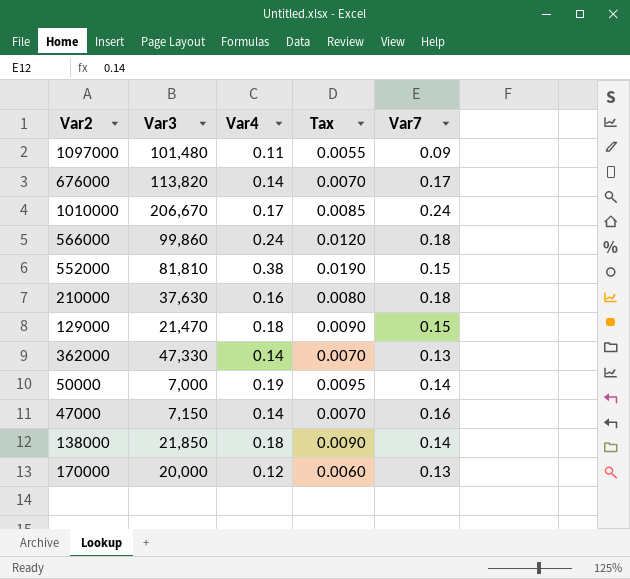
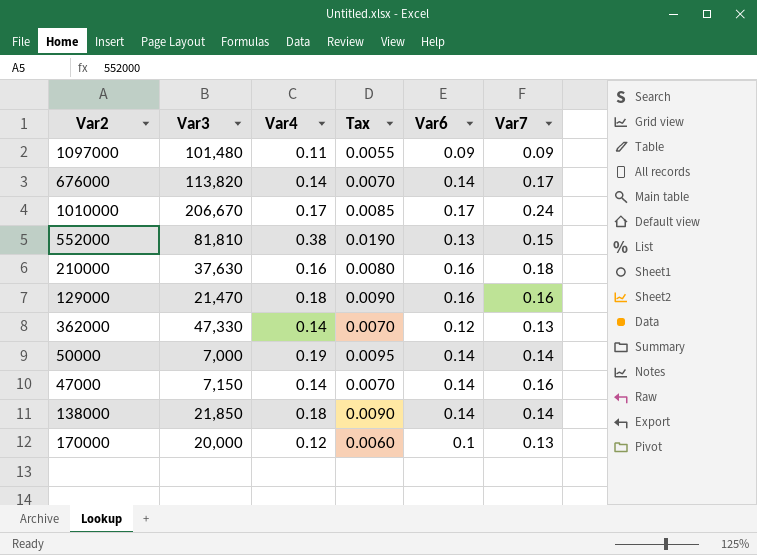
column Var6 | position: none -> 5
row 566000: 99,860 | 0.24 | 0.0120 | 0.18 -> none
129000 | Var7: 0.15 -> 0.16

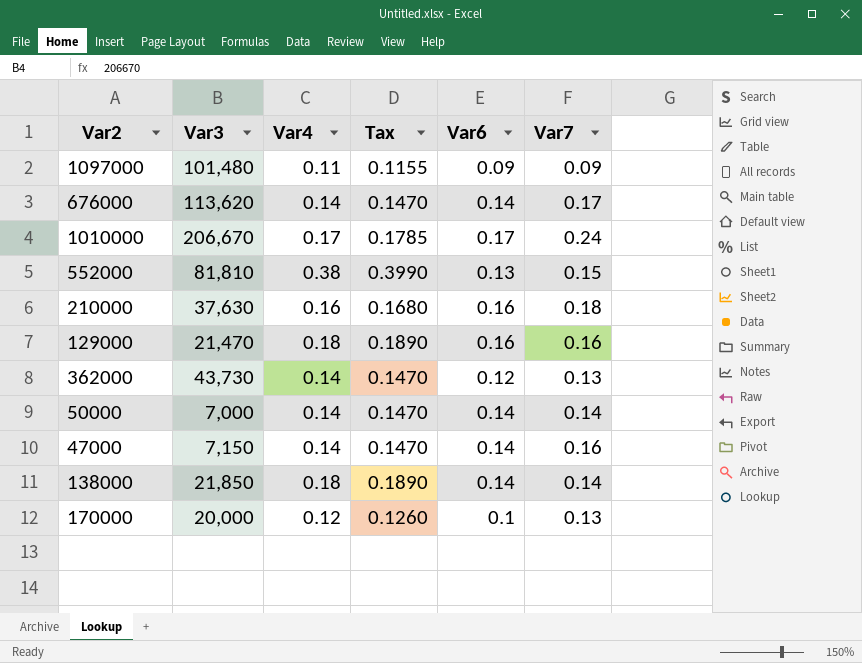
column Tax | formula: [Var4] * 0.05 -> [Var4] * 1.05
676000 | Var3: 113,820 -> 113,620
362000 | Var3: 47,330 -> 43,730
50000 | Var4: 0.19 -> 0.14

